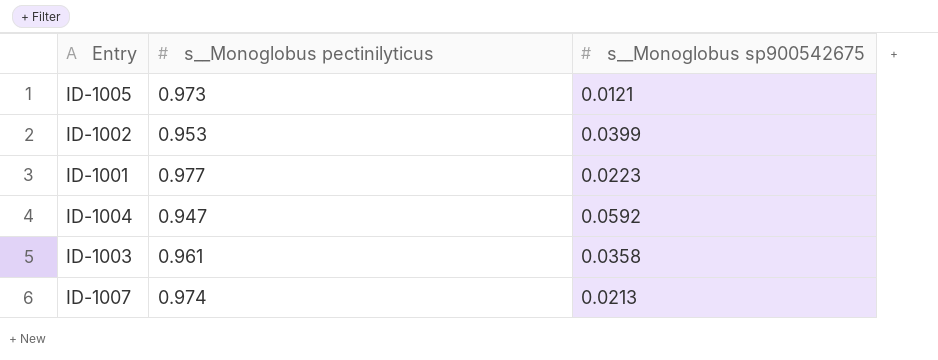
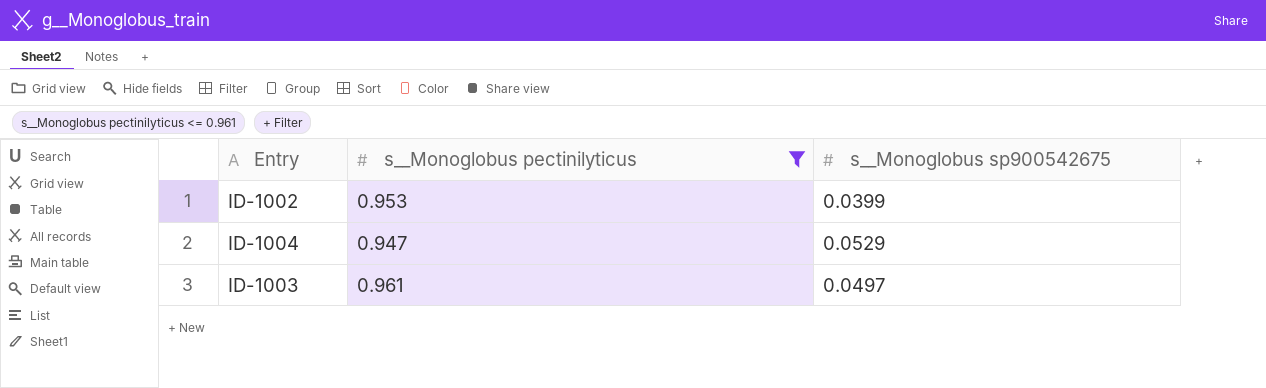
filter: none -> s__Monoglobus pectinilyticus <= 0.961
ID-1004 | s__Monoglobus sp900542675: 0.0592 -> 0.0529
ID-1003 | s__Monoglobus sp900542675: 0.0358 -> 0.0497

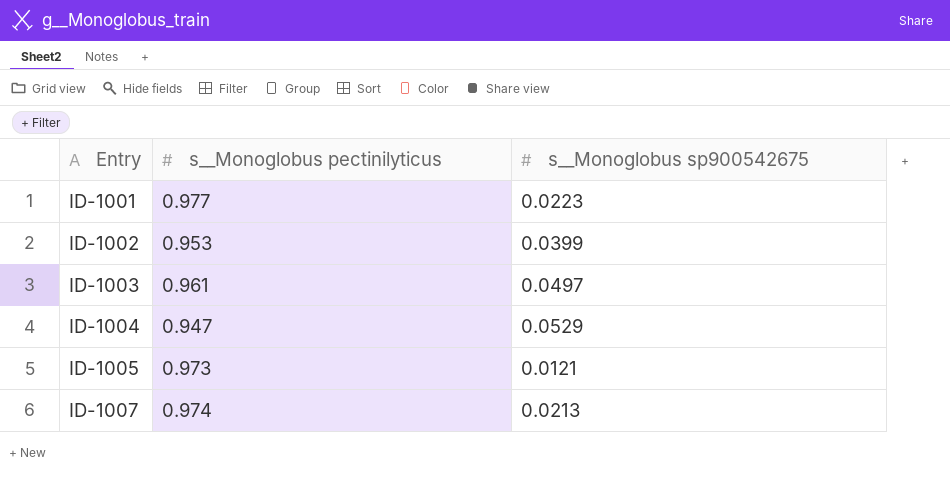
filter: s__Monoglobus pectinilyticus <= 0.961 -> none
row order: none -> Entry ascending

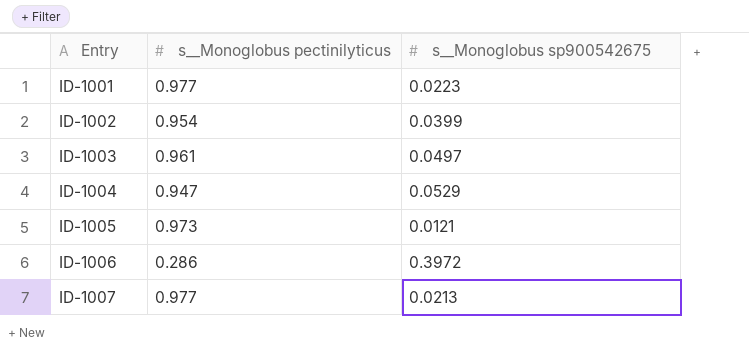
ID-1002 | s__Monoglobus pectinilyticus: 0.953 -> 0.954
row ID-1006: none -> 0.286 | 0.3972
ID-1007 | s__Monoglobus pectinilyticus: 0.974 -> 0.977

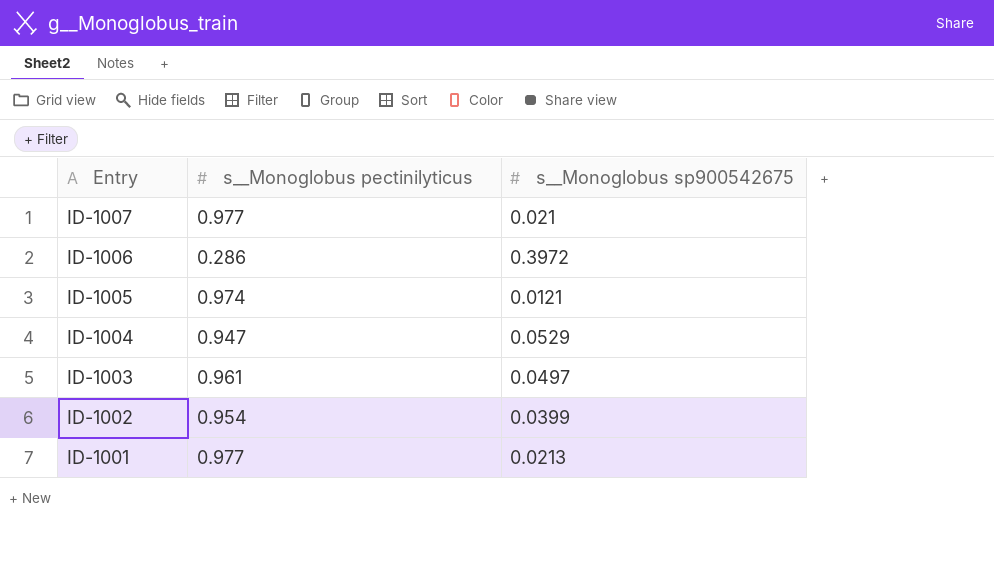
row order: Entry ascending -> Entry descending
ID-1007 | s__Monoglobus sp900542675: 0.0213 -> 0.021
ID-1005 | s__Monoglobus pectinilyticus: 0.973 -> 0.974
ID-1001 | s__Monoglobus sp900542675: 0.0223 -> 0.0213

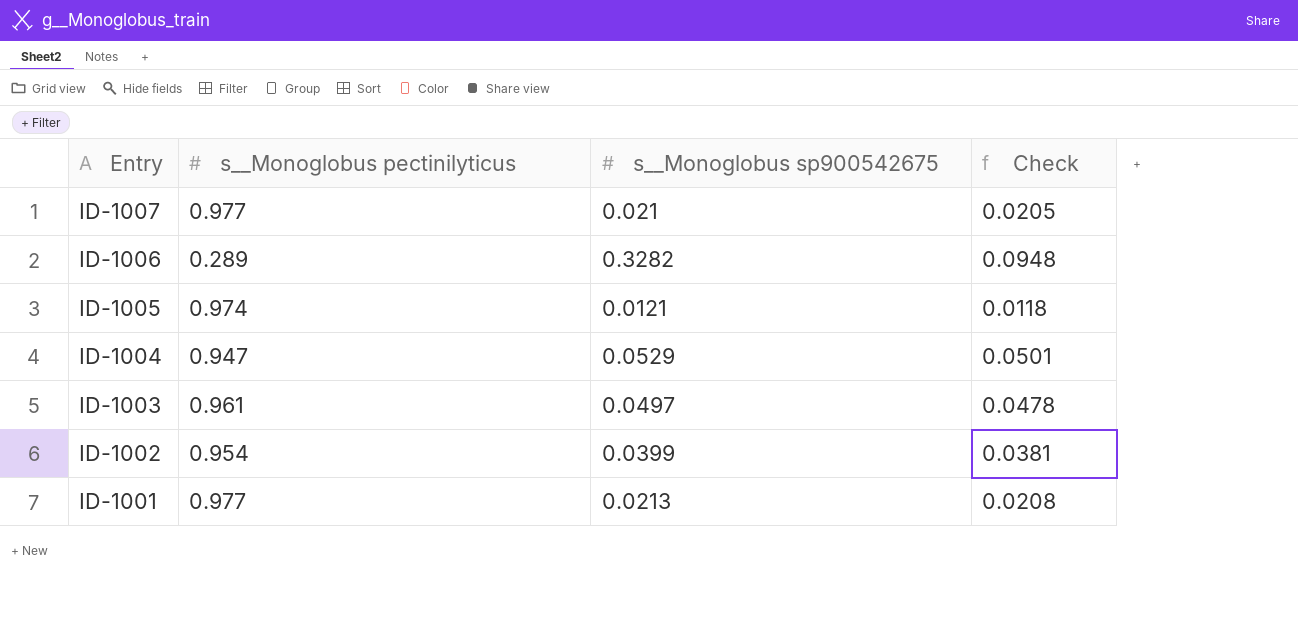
column Check | formula: none -> [s__Monoglobus pectinilyticus] * [s__Monoglobus sp900542675]
ID-1006 | s__Monoglobus pectinilyticus: 0.286 -> 0.289
ID-1006 | s__Monoglobus sp900542675: 0.3972 -> 0.3282

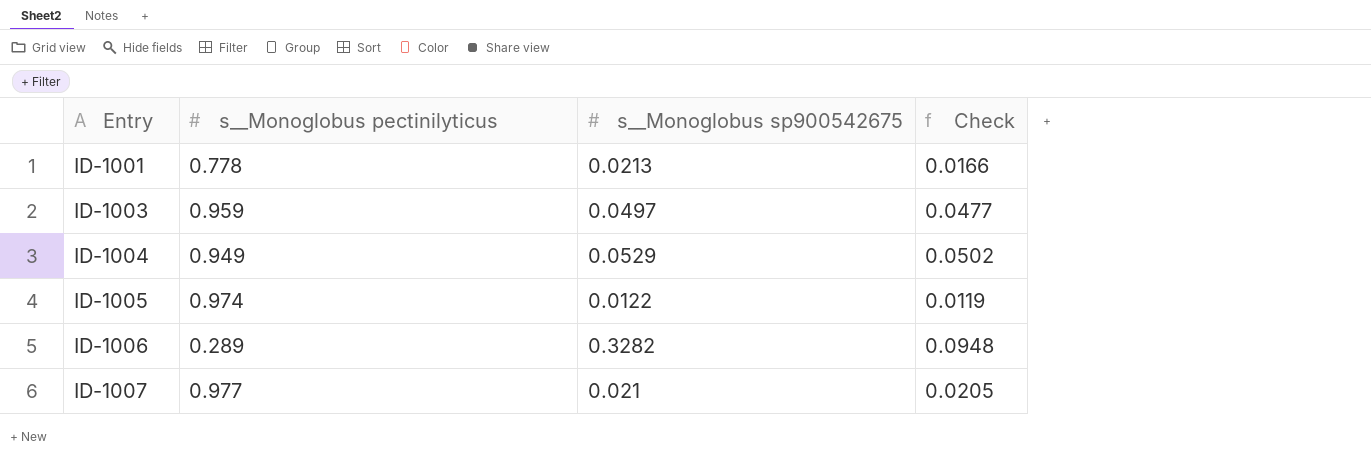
row order: Entry descending -> Entry ascending
row ID-1002: 0.954 | 0.0399 | 0.0381 -> none
ID-1001 | s__Monoglobus pectinilyticus: 0.977 -> 0.778
ID-1001 | Check: 0.0208 -> 0.0166
ID-1003 | s__Monoglobus pectinilyticus: 0.961 -> 0.959
ID-1003 | Check: 0.0478 -> 0.0477
ID-1004 | s__Monoglobus pectinilyticus: 0.947 -> 0.949
ID-1004 | Check: 0.0501 -> 0.0502
ID-1005 | s__Monoglobus sp900542675: 0.0121 -> 0.0122
ID-1005 | Check: 0.0118 -> 0.0119

